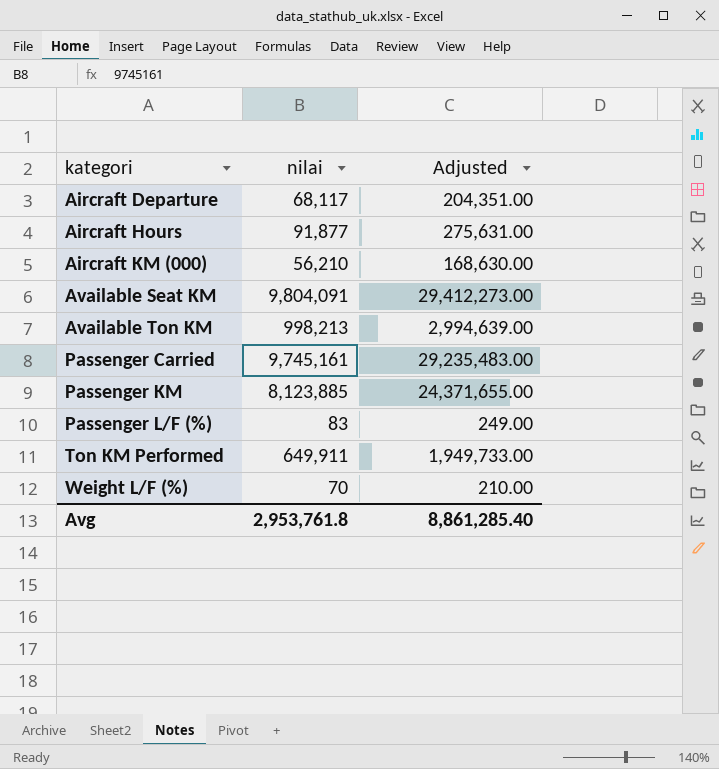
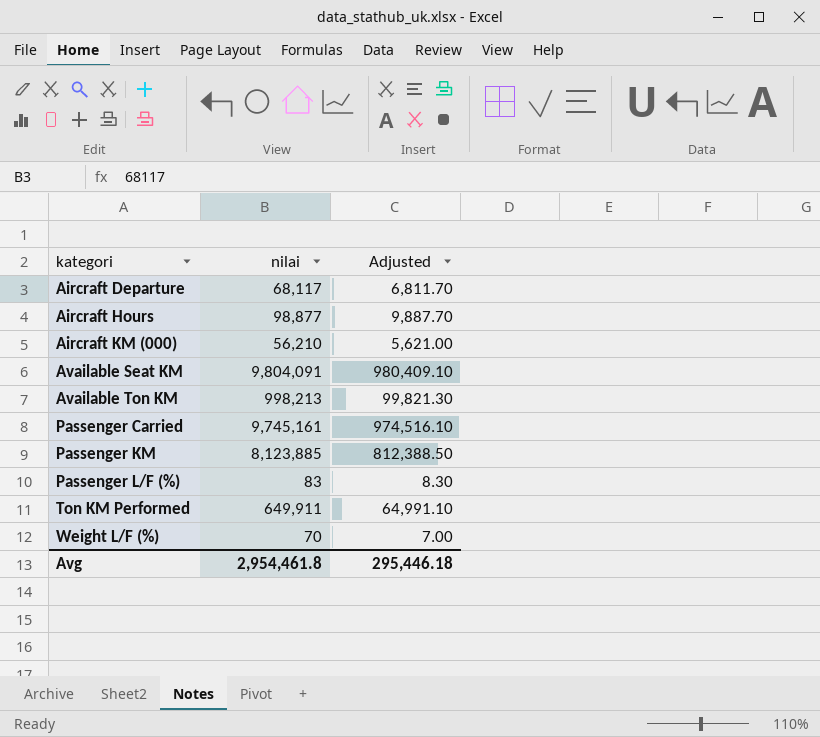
column Adjusted | formula: [nilai] * 3 -> [nilai] * 0.1
Aircraft Hours | nilai: 91,877 -> 98,877
Avg | nilai: 2,953,761.8 -> 2,954,461.8
Avg | Adjusted: 8,861,285.40 -> 295,446.18

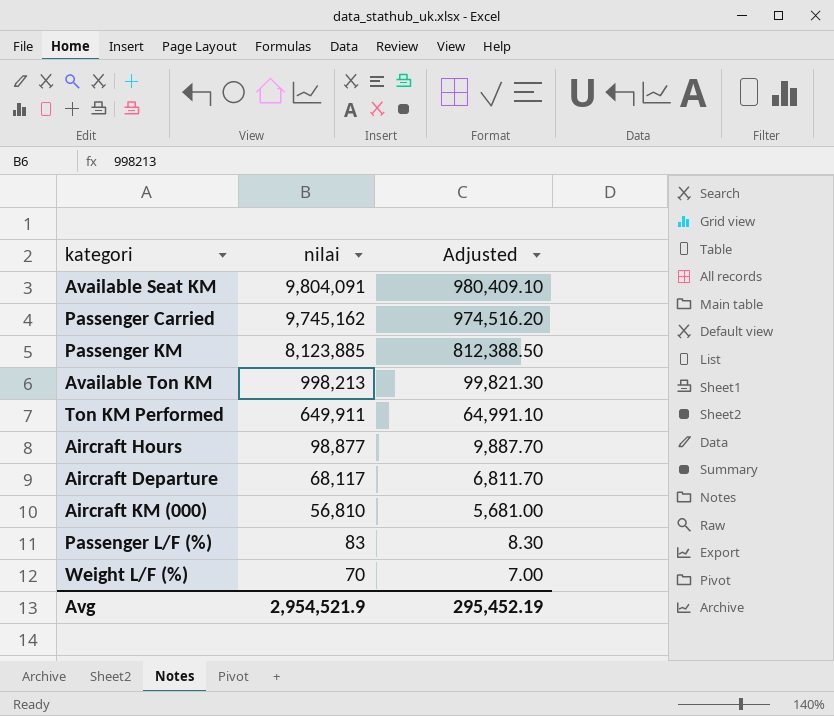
row order: kategori ascending -> nilai descending
Passenger Carried | nilai: 9,745,161 -> 9,745,162
Passenger Carried | Adjusted: 974,516.10 -> 974,516.20
Aircraft KM (000) | nilai: 56,210 -> 56,810
Aircraft KM (000) | Adjusted: 5,621.00 -> 5,681.00
Avg | nilai: 2,954,461.8 -> 2,954,521.9
Avg | Adjusted: 295,446.18 -> 295,452.19

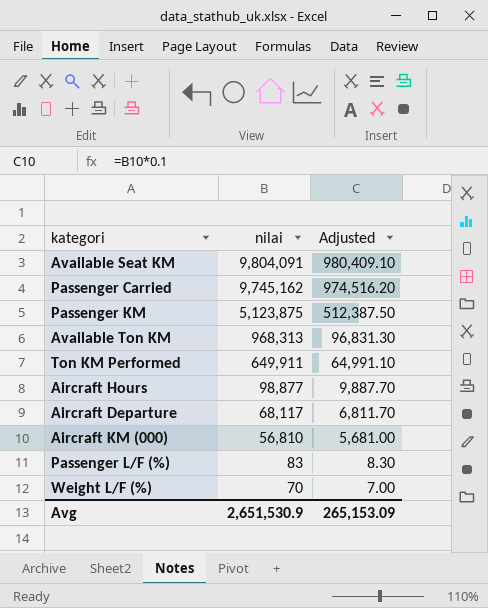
Passenger KM | nilai: 8,123,885 -> 5,123,875
Passenger KM | Adjusted: 812,388.50 -> 512,387.50
Available Ton KM | nilai: 998,213 -> 968,313
Available Ton KM | Adjusted: 99,821.30 -> 96,831.30
Avg | nilai: 2,954,521.9 -> 2,651,530.9
Avg | Adjusted: 295,452.19 -> 265,153.09

